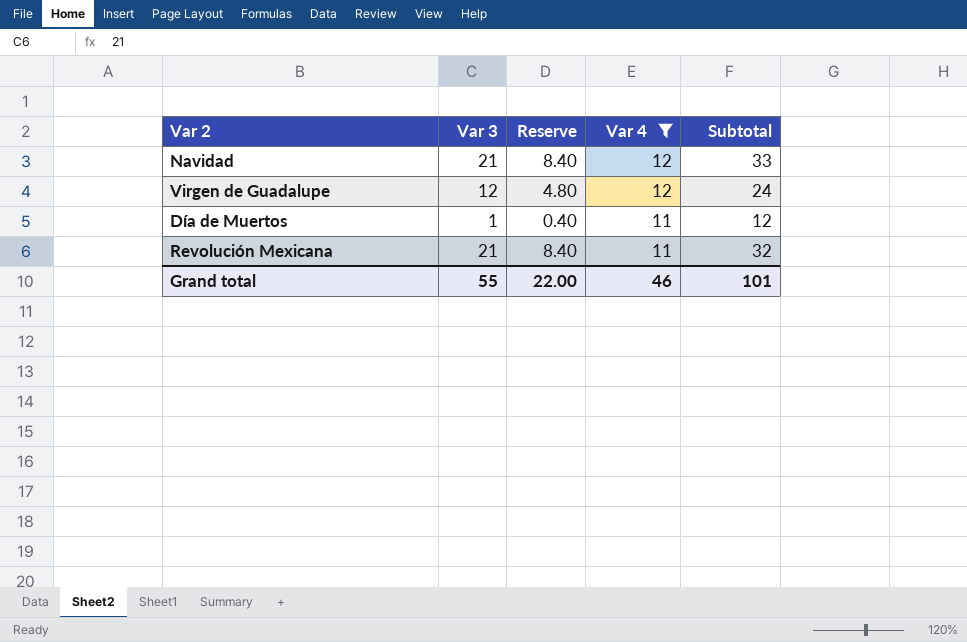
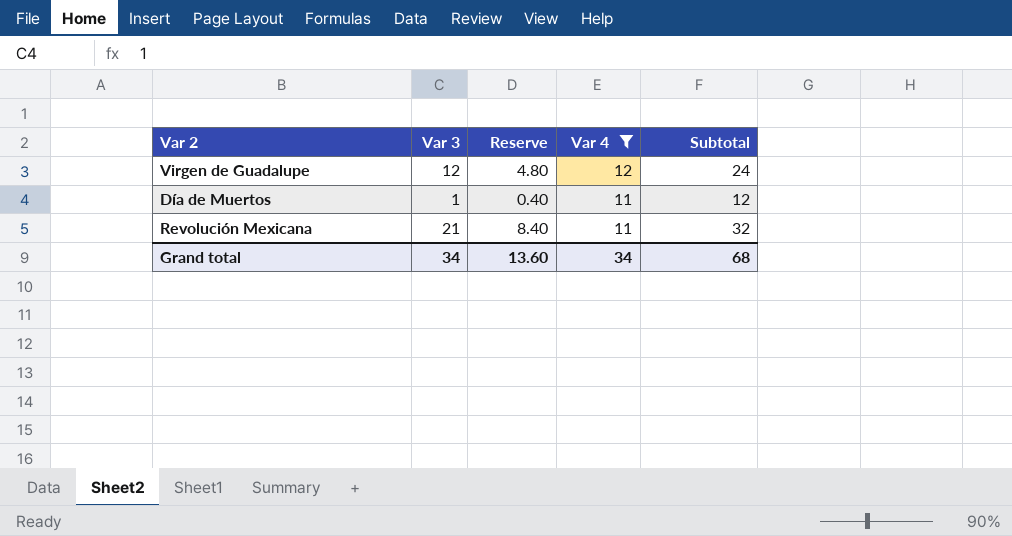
row Navidad: 21 | 8.40 | 12 | 33 -> none
Grand total | Var 3: 55 -> 34
Grand total | Reserve: 22.00 -> 13.60
Grand total | Var 4: 46 -> 34
Grand total | Subtotal: 101 -> 68

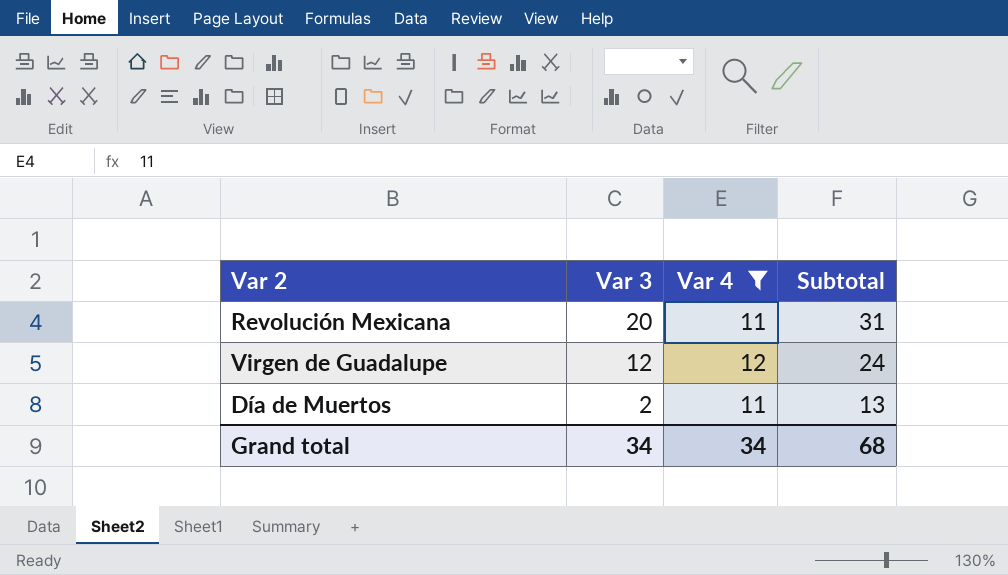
row order: Var 4 descending -> Var 3 descending
column Reserve | formula: [Var 3] * 0.4 -> none
Revolución Mexicana | Var 3: 21 -> 20
Revolución Mexicana | Subtotal: 32 -> 31
Día de Muertos | Var 3: 1 -> 2
Día de Muertos | Subtotal: 12 -> 13

